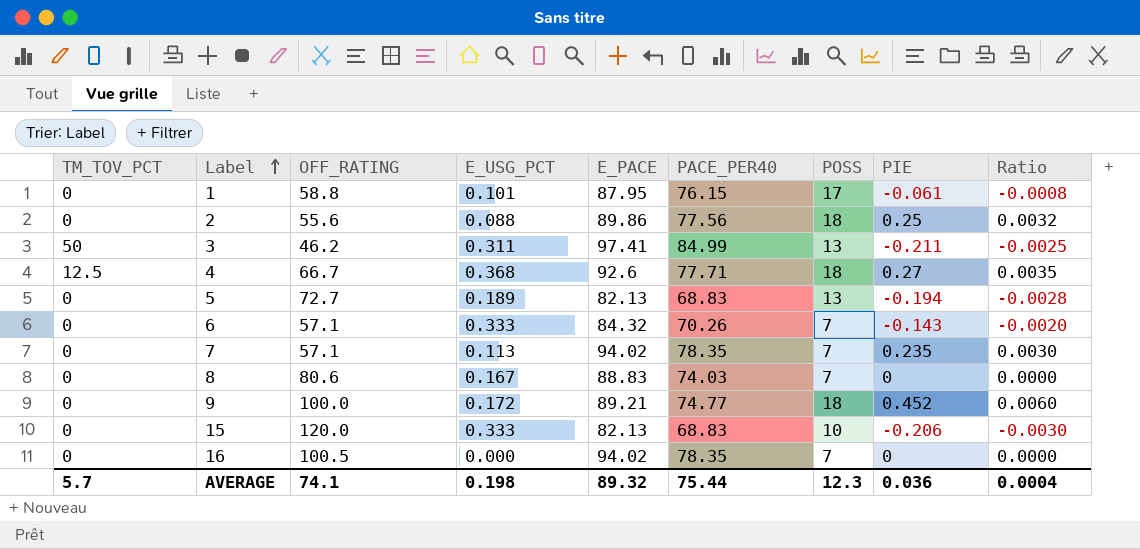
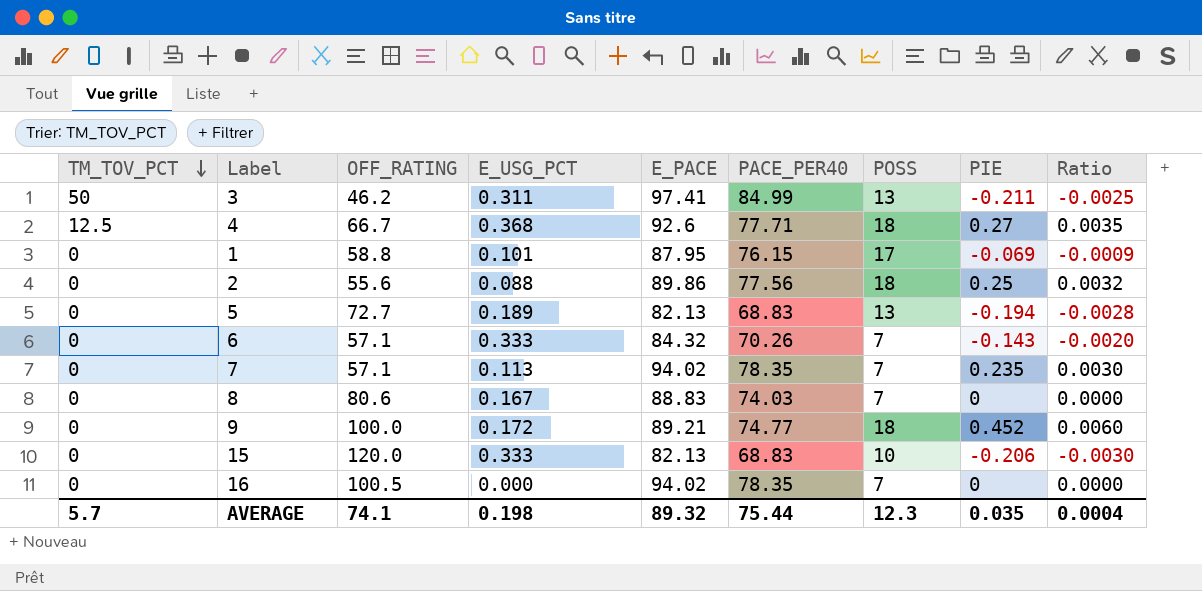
row order: Label ascending -> TM_TOV_PCT descending
1 | PIE: -0.061 -> -0.069
1 | Ratio: -0.0008 -> -0.0009
AVERAGE | PIE: 0.036 -> 0.035

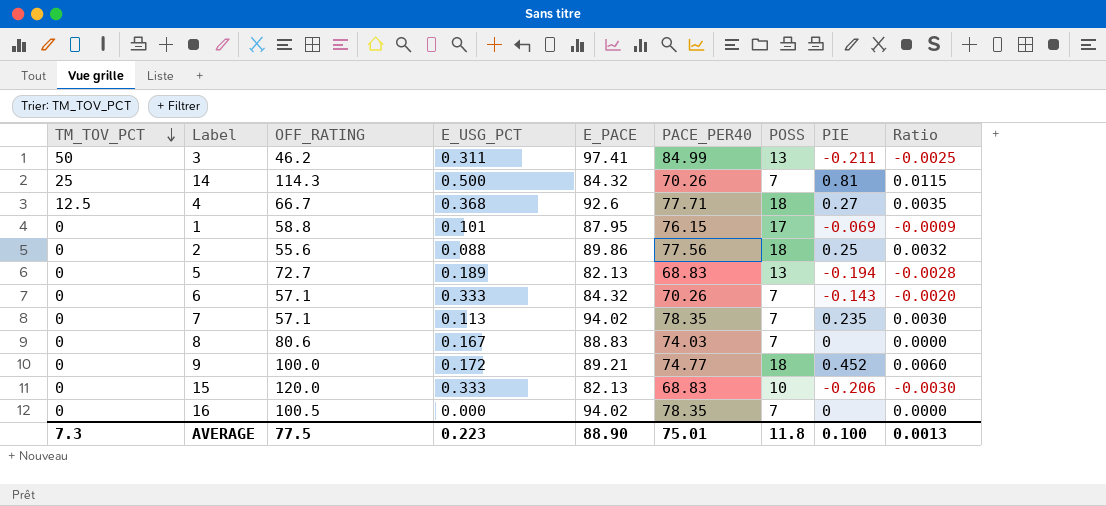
row 14: none -> 25 | 114.3 | 0.500 | 84.32 | 70.26 | 7 | 0.81 | 0.0115
AVERAGE | TM_TOV_PCT: 5.7 -> 7.3
AVERAGE | OFF_RATING: 74.1 -> 77.5
AVERAGE | E_USG_PCT: 0.198 -> 0.223
AVERAGE | E_PACE: 89.32 -> 88.90
AVERAGE | PACE_PER40: 75.44 -> 75.01
AVERAGE | POSS: 12.3 -> 11.8
AVERAGE | PIE: 0.035 -> 0.100
AVERAGE | Ratio: 0.0004 -> 0.0013

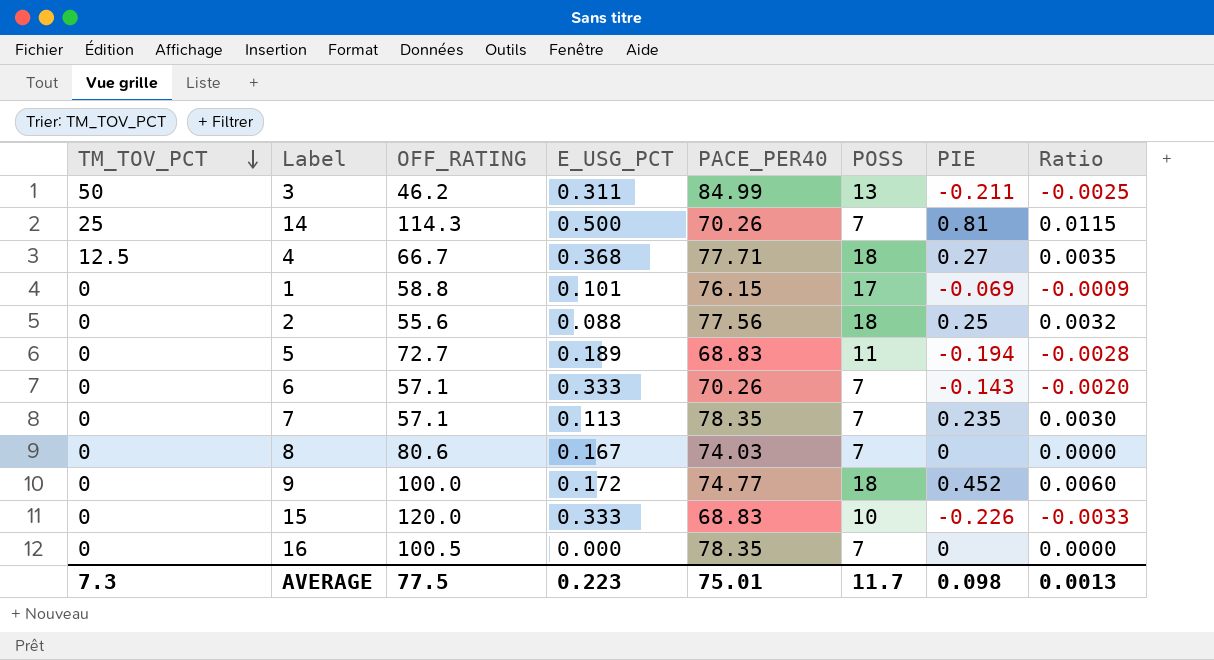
column E_PACE | position: 5 -> none
5 | POSS: 13 -> 11
15 | PIE: -0.206 -> -0.226
15 | Ratio: -0.0030 -> -0.0033
AVERAGE | POSS: 11.8 -> 11.7
AVERAGE | PIE: 0.100 -> 0.098

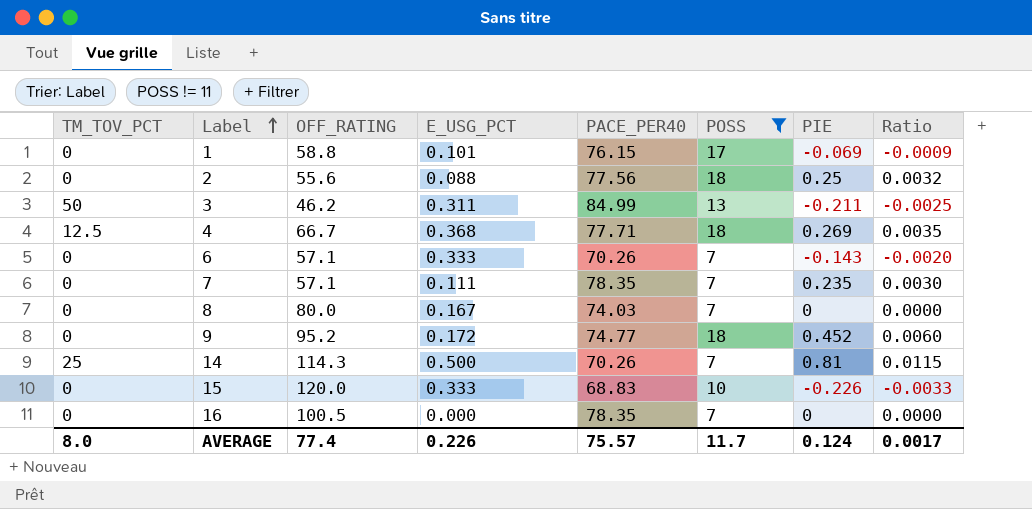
filter: none -> POSS != 11
row order: TM_TOV_PCT descending -> Label ascending
4 | PIE: 0.27 -> 0.269
7 | E_USG_PCT: 0.113 -> 0.111
8 | OFF_RATING: 80.6 -> 80.0
9 | OFF_RATING: 100.0 -> 95.2
AVERAGE | TM_TOV_PCT: 7.3 -> 8.0
AVERAGE | OFF_RATING: 77.5 -> 77.4
AVERAGE | E_USG_PCT: 0.223 -> 0.226
AVERAGE | PACE_PER40: 75.01 -> 75.57
AVERAGE | PIE: 0.098 -> 0.124
AVERAGE | Ratio: 0.0013 -> 0.0017

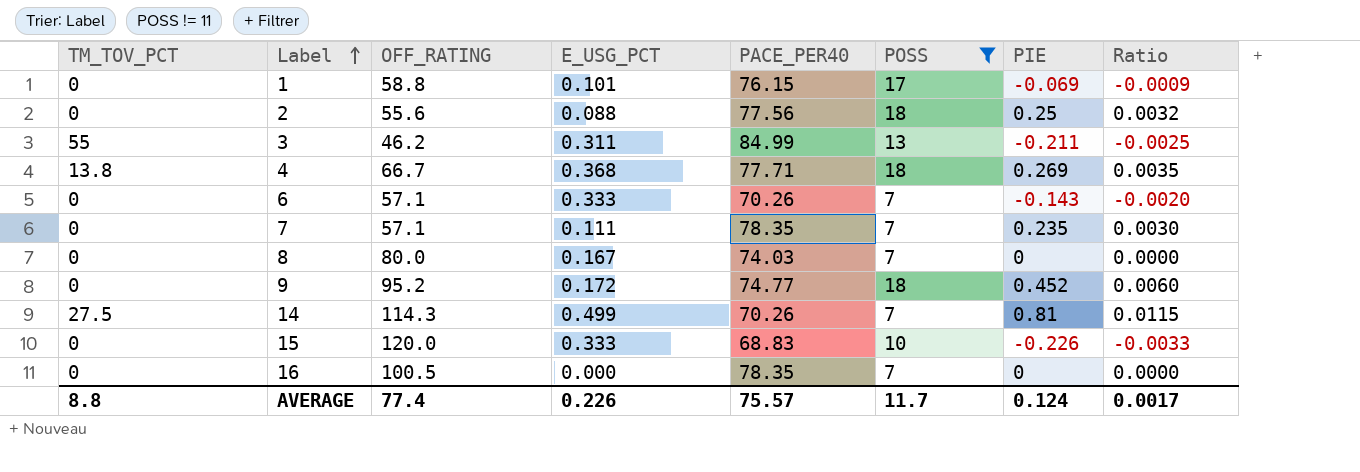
3 | TM_TOV_PCT: 50 -> 55
4 | TM_TOV_PCT: 12.5 -> 13.8
14 | TM_TOV_PCT: 25 -> 27.5
14 | E_USG_PCT: 0.500 -> 0.499
AVERAGE | TM_TOV_PCT: 8.0 -> 8.8

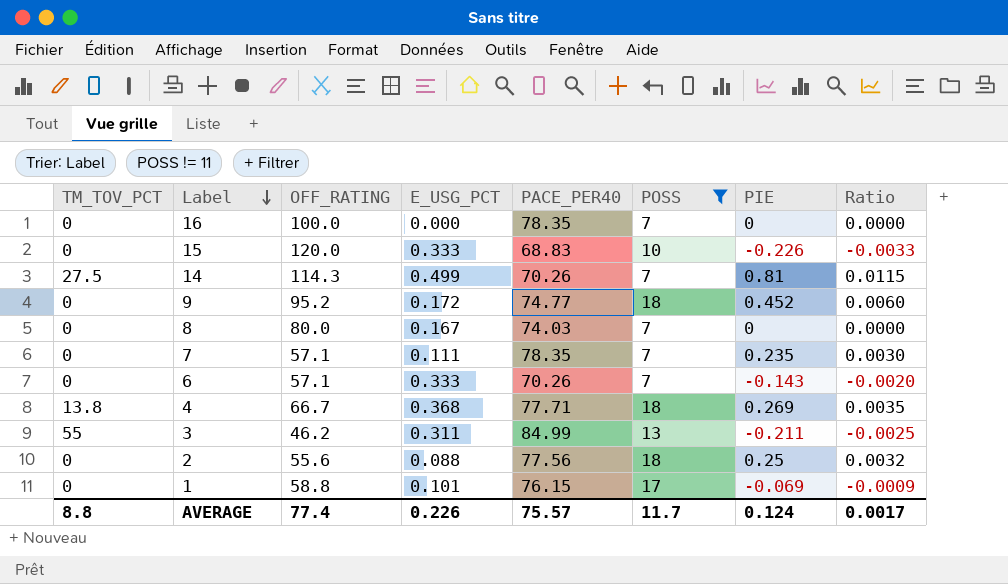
row order: Label ascending -> Label descending
16 | OFF_RATING: 100.5 -> 100.0

